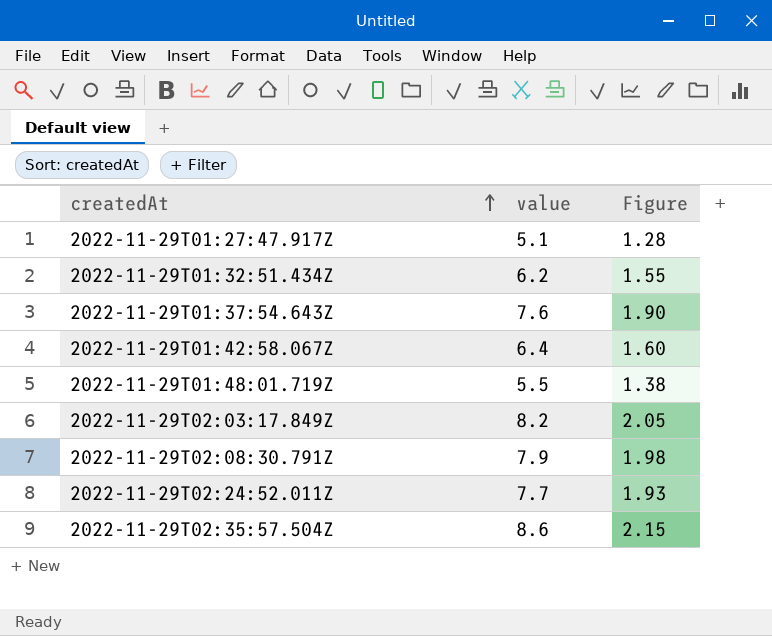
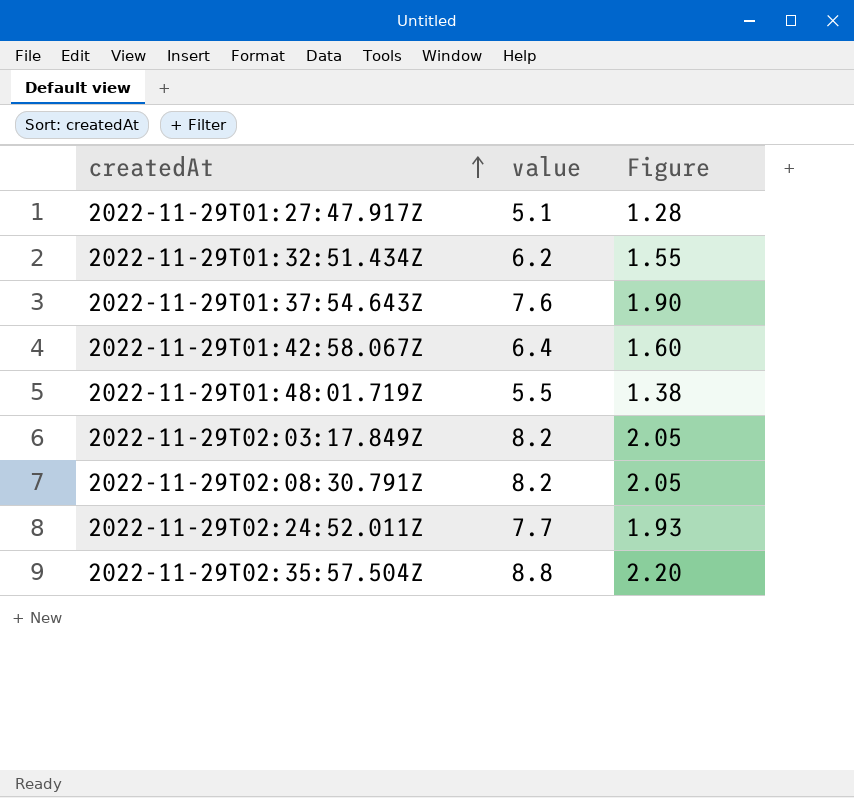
2022-11-29T02:08:30.791Z | value: 7.9 -> 8.2
2022-11-29T02:08:30.791Z | Figure: 1.98 -> 2.05
2022-11-29T02:35:57.504Z | value: 8.6 -> 8.8
2022-11-29T02:35:57.504Z | Figure: 2.15 -> 2.20

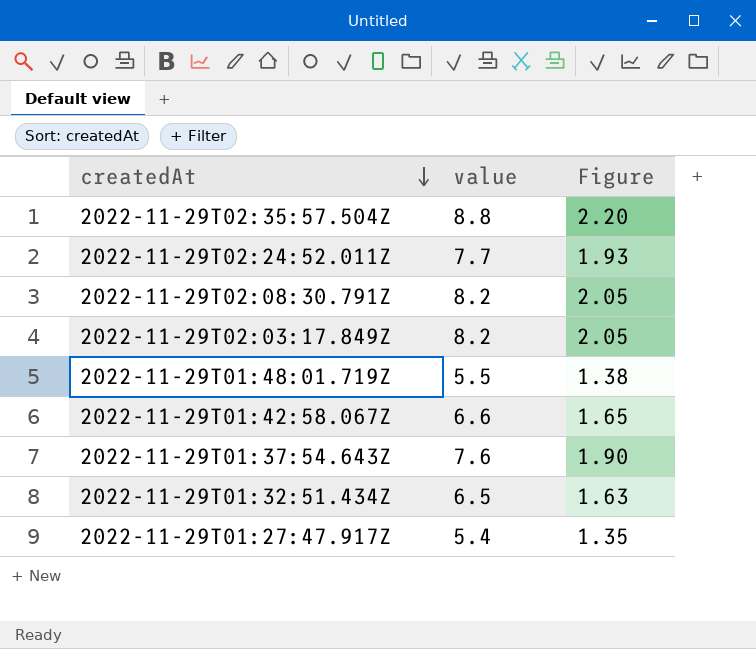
row order: createdAt ascending -> createdAt descending
2022-11-29T01:42:58.067Z | value: 6.4 -> 6.6
2022-11-29T01:42:58.067Z | Figure: 1.60 -> 1.65
2022-11-29T01:32:51.434Z | value: 6.2 -> 6.5
2022-11-29T01:32:51.434Z | Figure: 1.55 -> 1.63
2022-11-29T01:27:47.917Z | value: 5.1 -> 5.4
2022-11-29T01:27:47.917Z | Figure: 1.28 -> 1.35

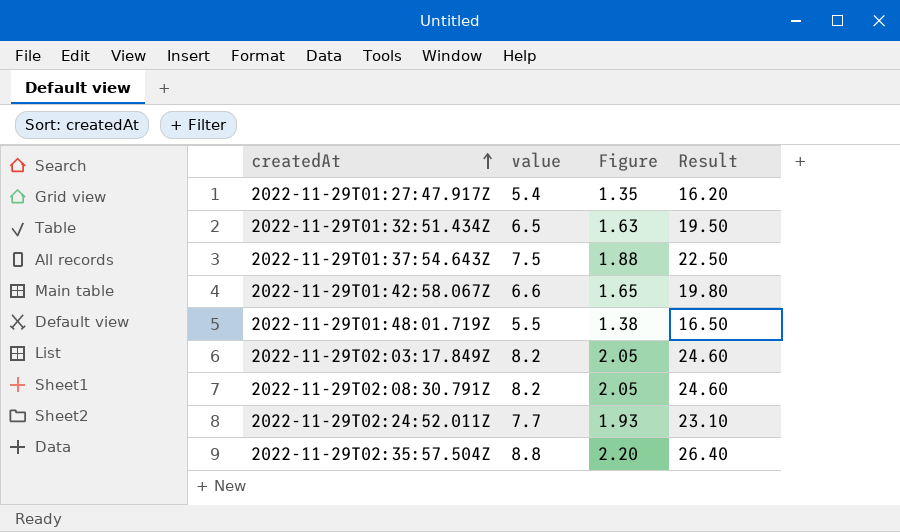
row order: createdAt descending -> createdAt ascending
column Result | formula: none -> [value] * 3
2022-11-29T01:37:54.643Z | value: 7.6 -> 7.5
2022-11-29T01:37:54.643Z | Figure: 1.90 -> 1.88

